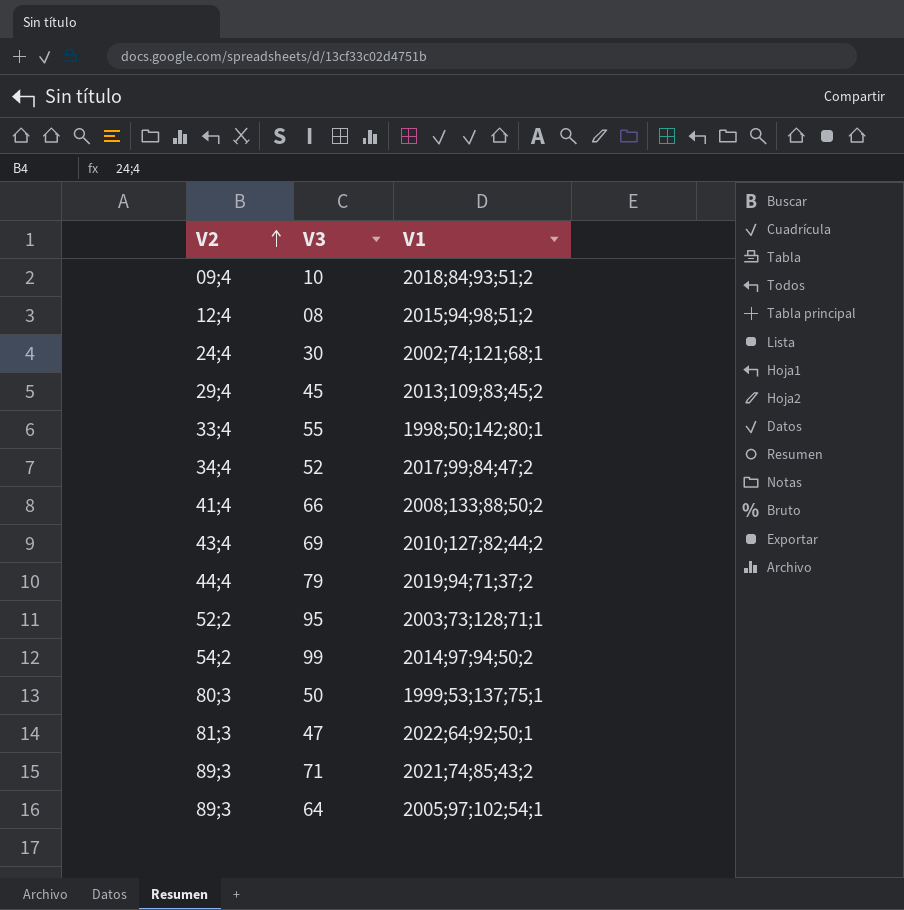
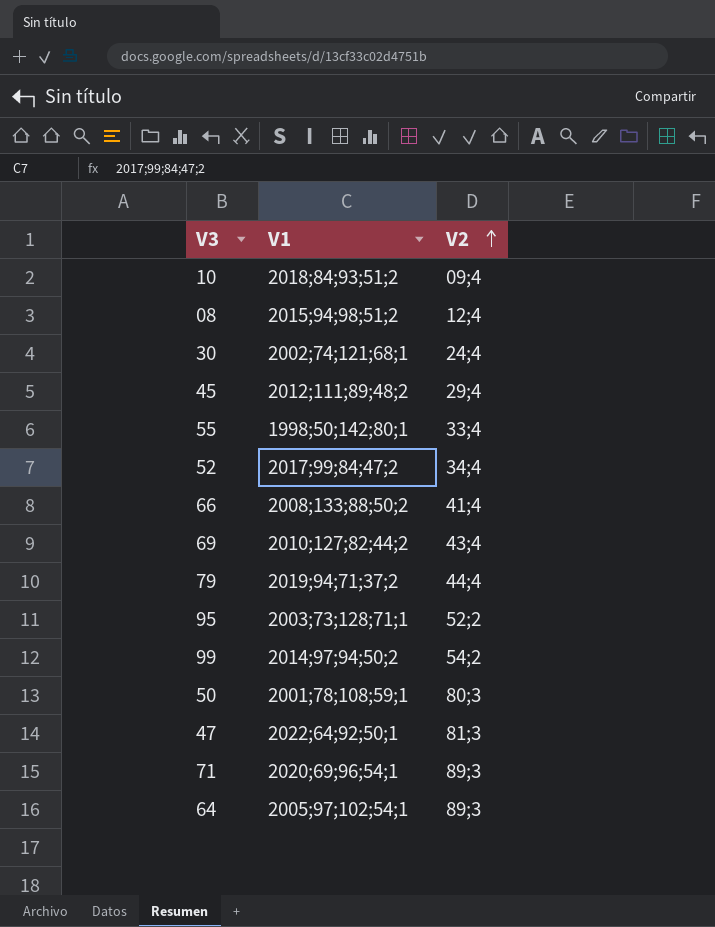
column V2 | position: 1 -> 3
45 | V1: 2013;109;83;45;2 -> 2012;111;89;48;2
50 | V1: 1999;53;137;75;1 -> 2001;78;108;59;1
71 | V1: 2021;74;85;43;2 -> 2020;69;96;54;1

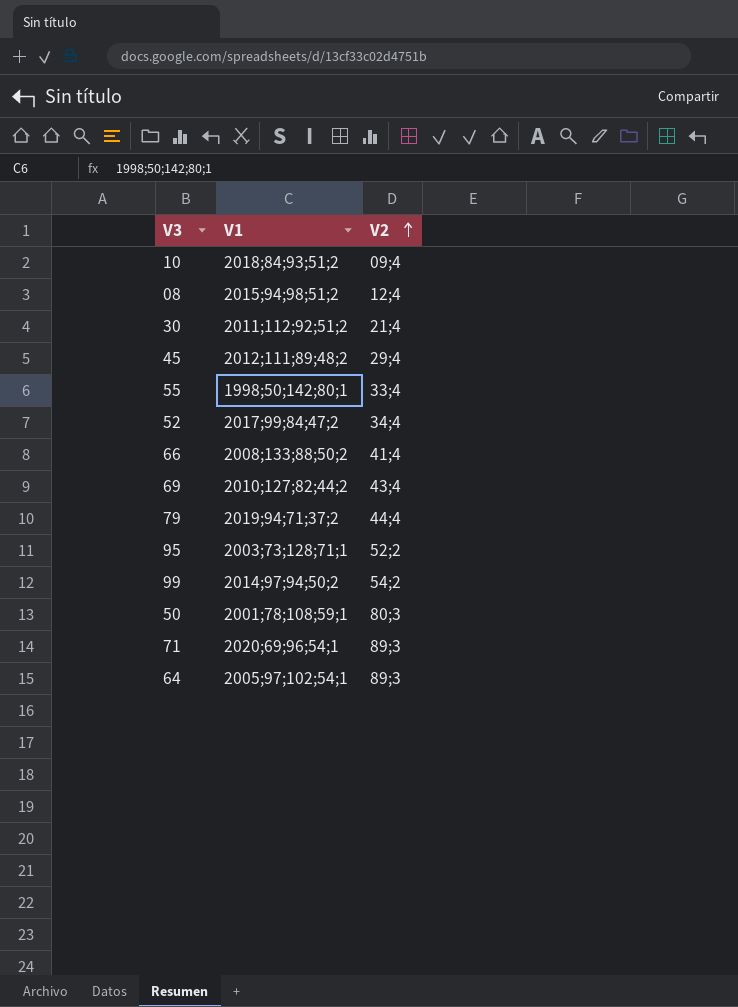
row 47: 2022;64;92;50;1 | 81;3 -> none
30 | V1: 2002;74;121;68;1 -> 2011;112;92;51;2
30 | V2: 24;4 -> 21;4

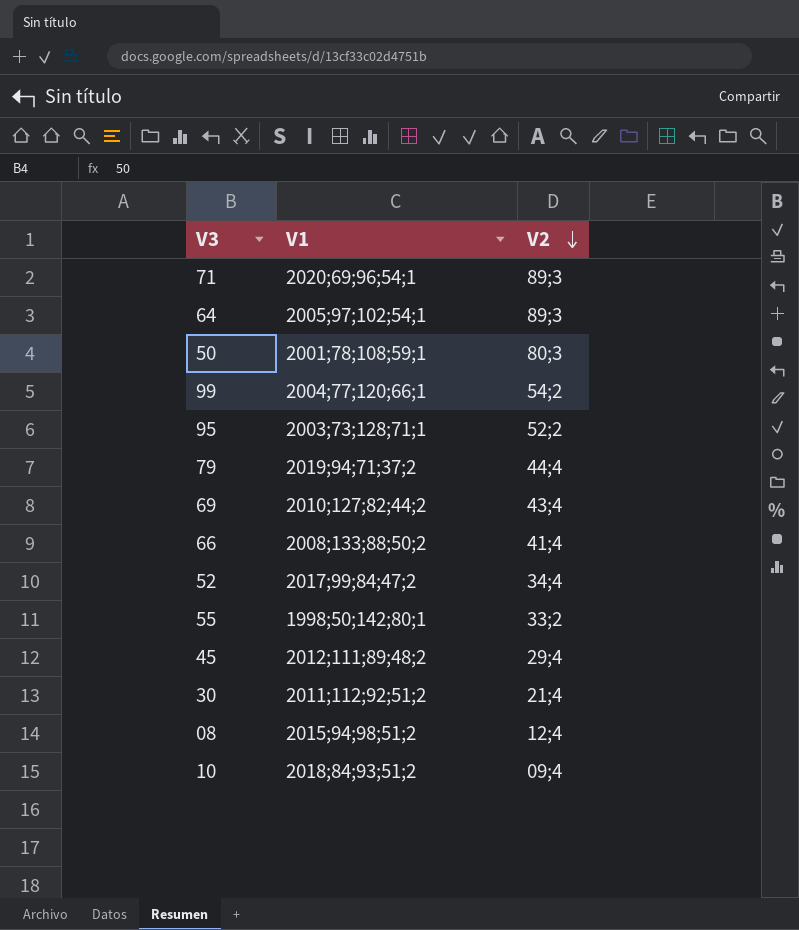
row order: V2 ascending -> V2 descending
99 | V1: 2014;97;94;50;2 -> 2004;77;120;66;1
55 | V2: 33;4 -> 33;2

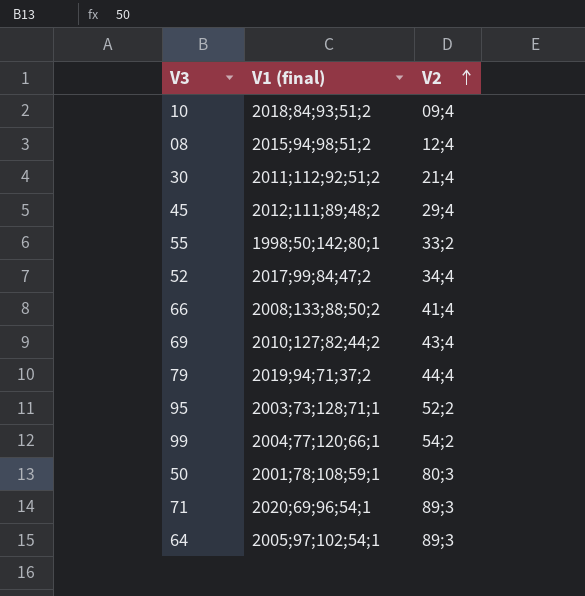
row order: V2 descending -> V2 ascending
column name: V1 -> V1 (final)

